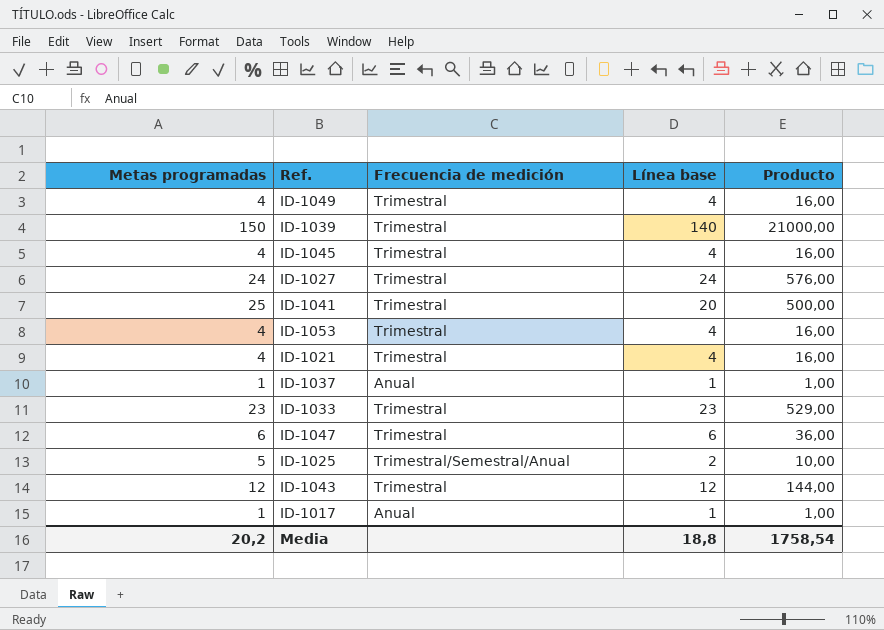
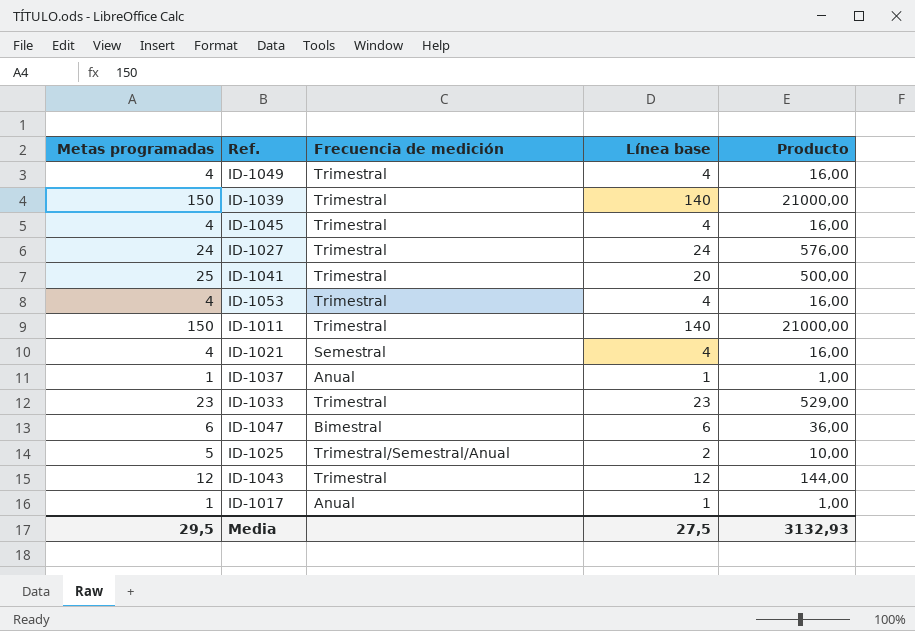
row ID-1011: none -> 150 | Trimestral | 140 | 21000,00
ID-1021 | Frecuencia de medición: Trimestral -> Semestral
ID-1047 | Frecuencia de medición: Trimestral -> Bimestral
Media | Metas programadas: 20,2 -> 29,5
Media | Línea base: 18,8 -> 27,5
Media | Producto: 1758,54 -> 3132,93

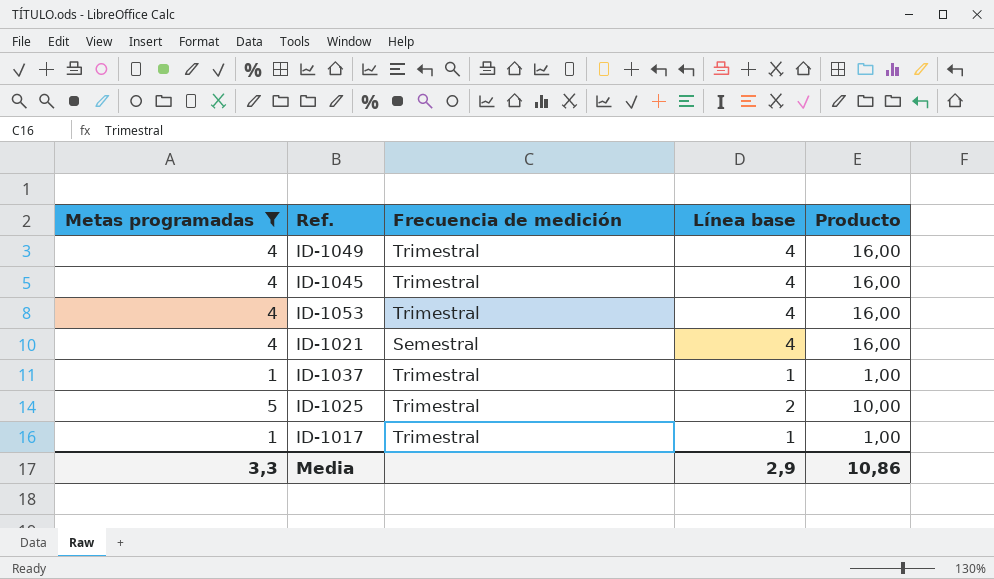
filter: none -> Metas programadas <= 5
ID-1037 | Frecuencia de medición: Anual -> Trimestral
ID-1025 | Frecuencia de medición: Trimestral/Semestral/Anual -> Trimestral
ID-1017 | Frecuencia de medición: Anual -> Trimestral
Media | Metas programadas: 29,5 -> 3,3
Media | Línea base: 27,5 -> 2,9
Media | Producto: 3132,93 -> 10,86

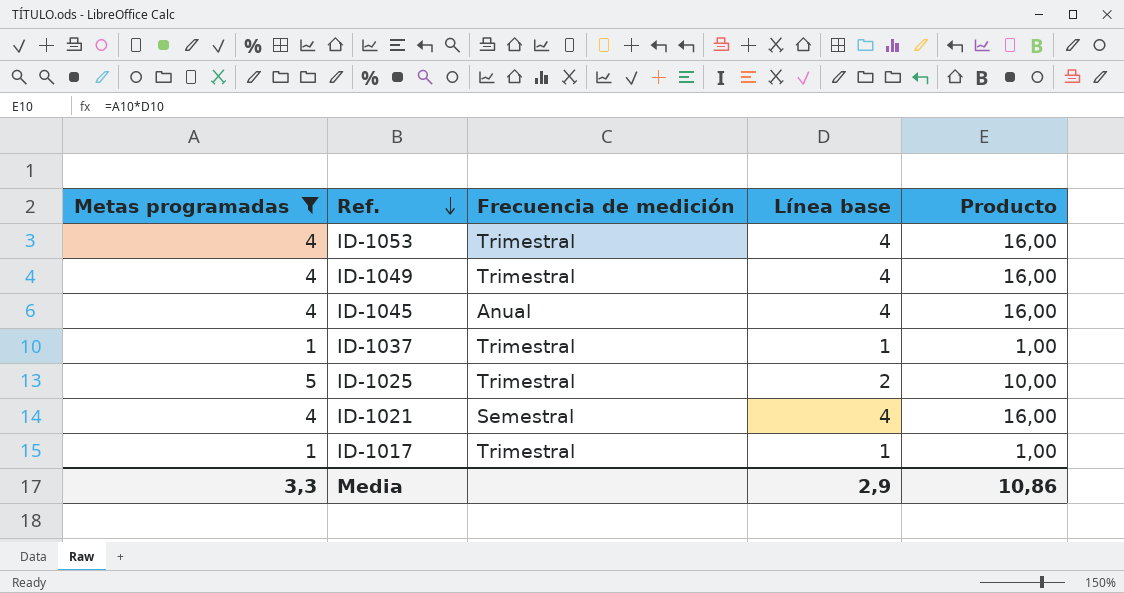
row order: none -> Ref. descending
ID-1045 | Frecuencia de medición: Trimestral -> Anual

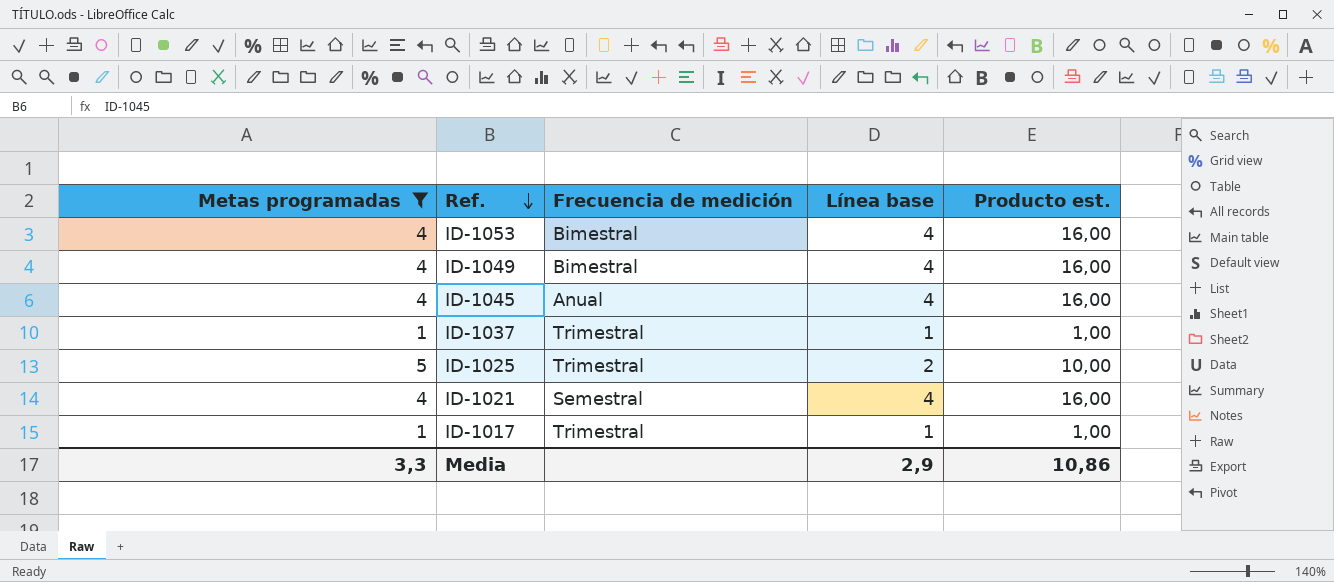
column name: Producto -> Producto est.
ID-1053 | Frecuencia de medición: Trimestral -> Bimestral
ID-1049 | Frecuencia de medición: Trimestral -> Bimestral

